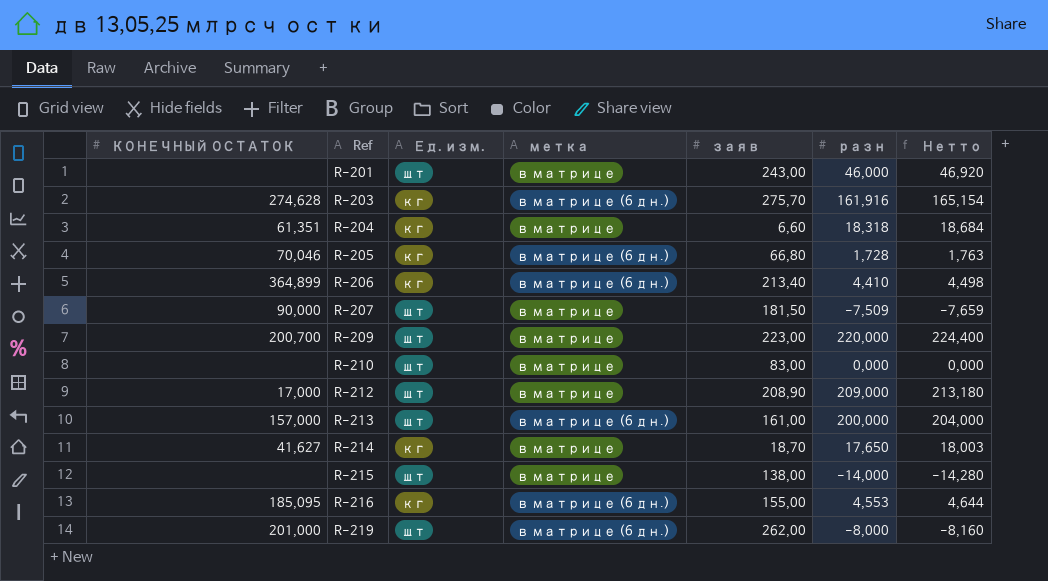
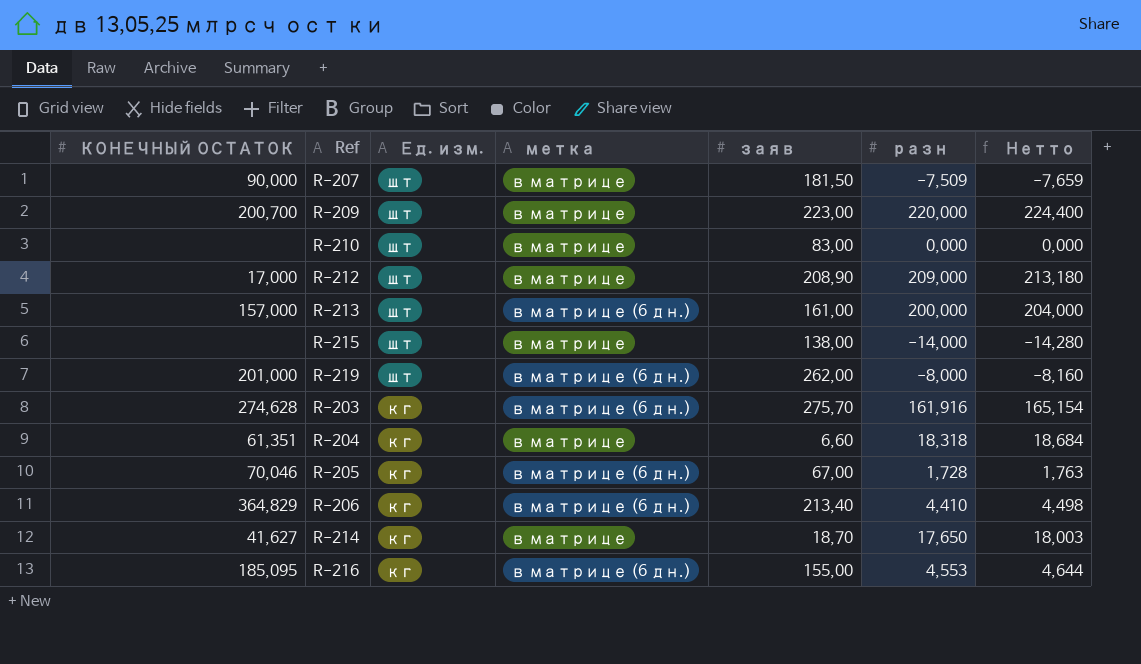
row order: Ref ascending -> Ед. изм. descending
row R-201: none | шт | в матрице | 243,00 | 46,000 | 46,920 -> none
R-205 | заяв: 66,80 -> 67,00
R-206 | КОНЕЧНЫЙ ОСТАТОК: 364,899 -> 364,829

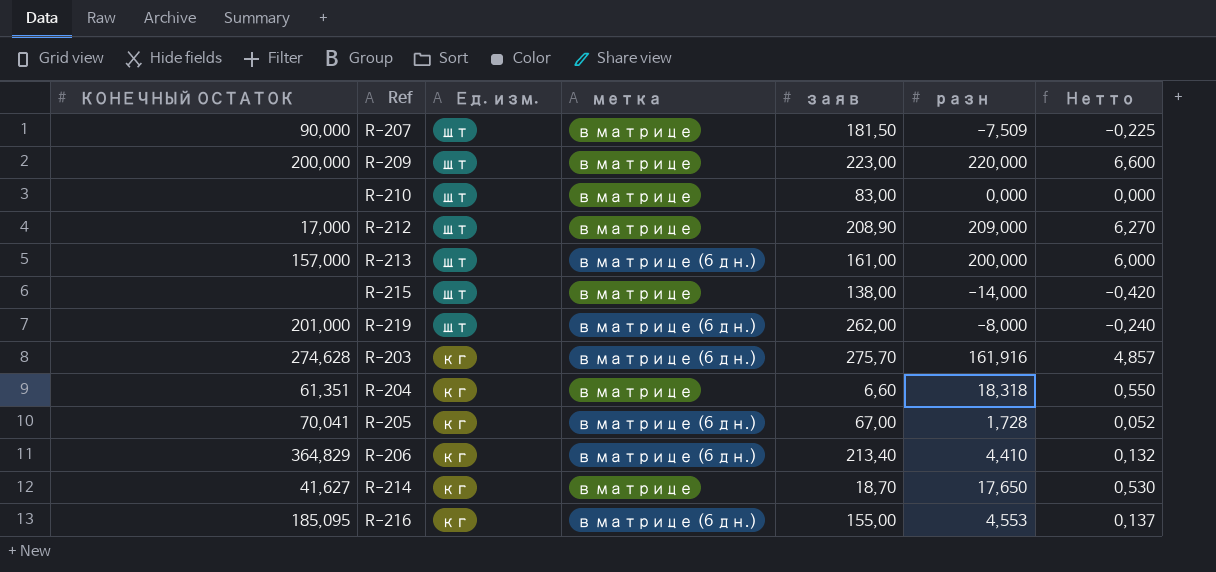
column Нетто | formula: [разн] * 1,02 -> [разн] * 0,03
R-209 | КОНЕЧНЫЙ ОСТАТОК: 200,700 -> 200,000
R-205 | КОНЕЧНЫЙ ОСТАТОК: 70,046 -> 70,041

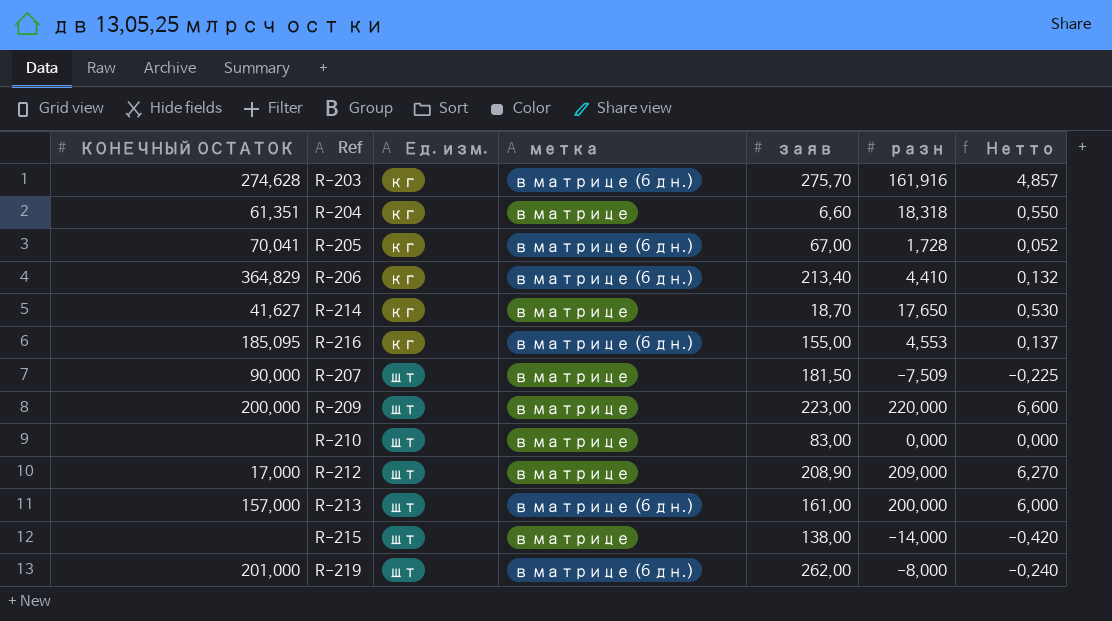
row order: Ед. изм. descending -> Ед. изм. ascending

